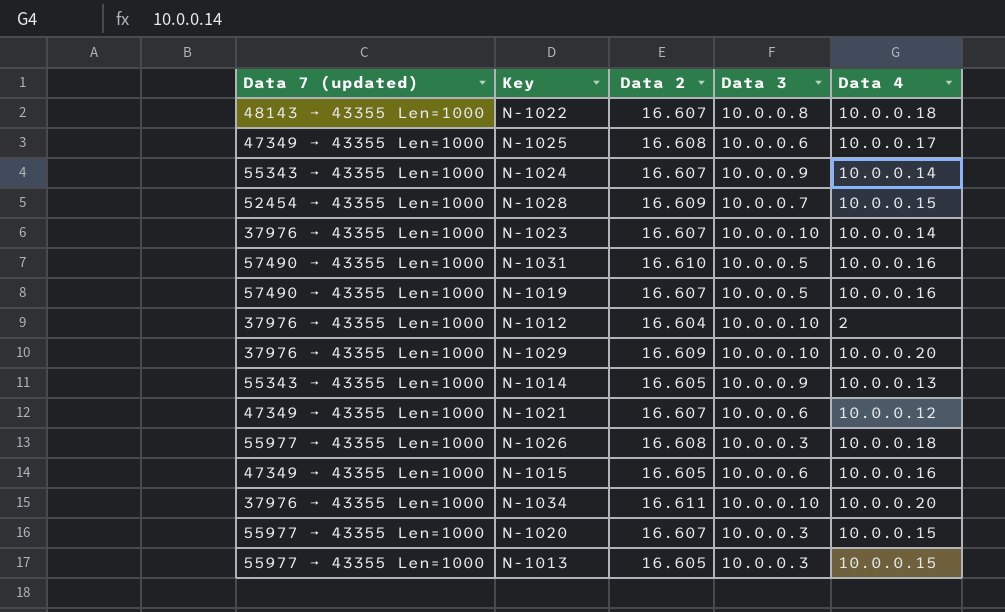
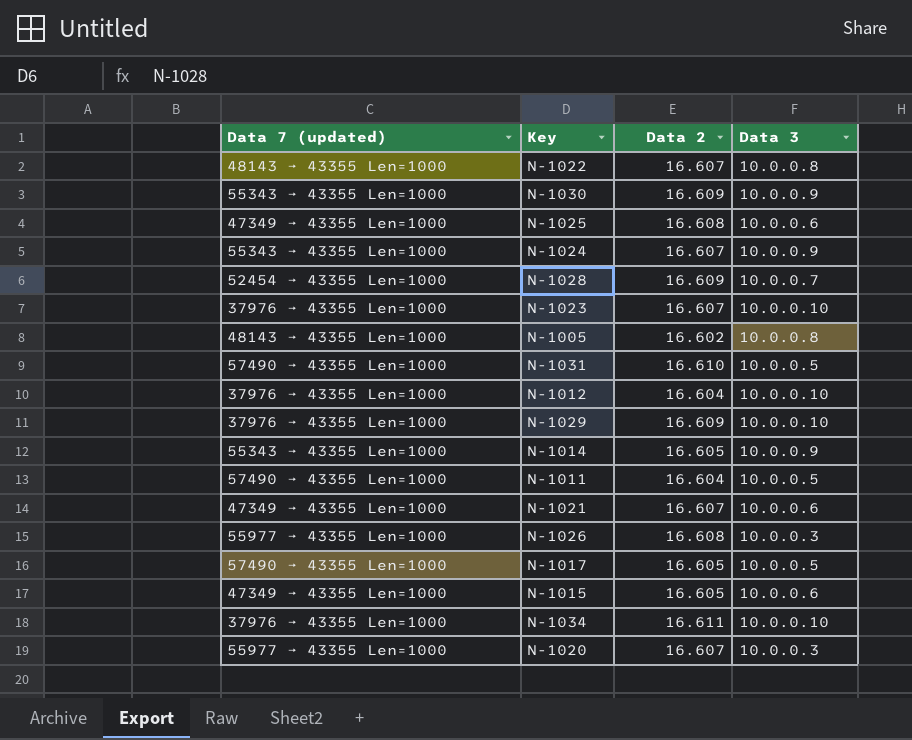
column Data 4 | position: 5 -> none
row N-1019: 57490 → 43355 Len=1000 | 16.607 | 10.0.0.5 | 10.0.0.16 -> none
row N-1013: 55977 → 43355 Len=1000 | 16.605 | 10.0.0.3 | 10.0.0.15 -> none
row N-1030: none -> 55343 → 43355 Len=1000 | 16.609 | 10.0.0.9
row N-1005: none -> 48143 → 43355 Len=1000 | 16.602 | 10.0.0.8
row N-1011: none -> 57490 → 43355 Len=1000 | 16.604 | 10.0.0.5
row N-1017: none -> 57490 → 43355 Len=1000 | 16.605 | 10.0.0.5

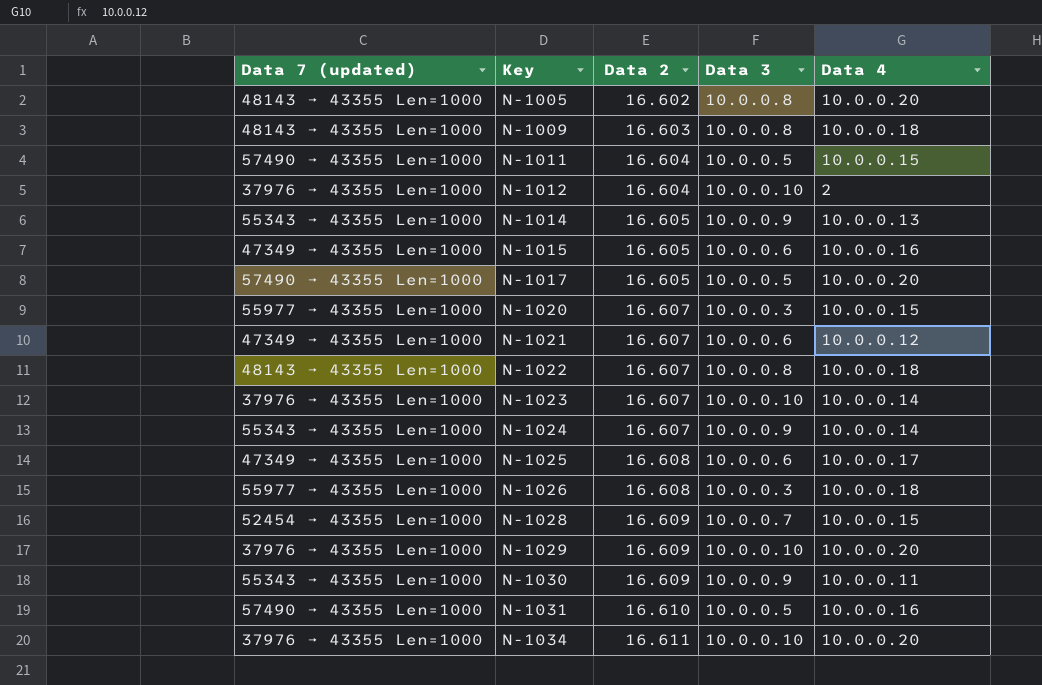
row order: none -> Key ascending
column Data 4 | position: none -> 5
row N-1009: none -> 48143 → 43355 Len=1000 | 16.603 | 10.0.0.8 | 10.0.0.18

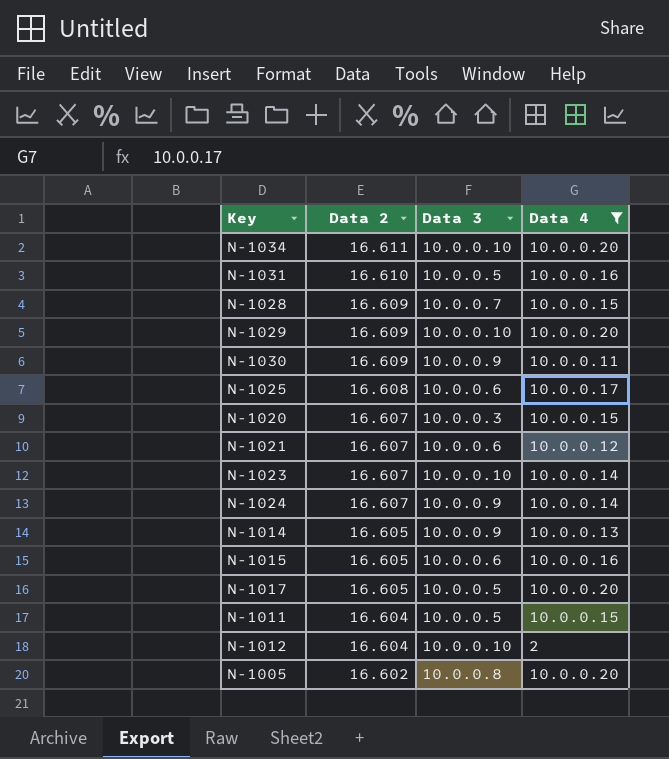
filter: none -> Data 4 != 10.0.0.18
row order: Key ascending -> Data 2 descending
column Data 7 (updated) | position: 1 -> none

